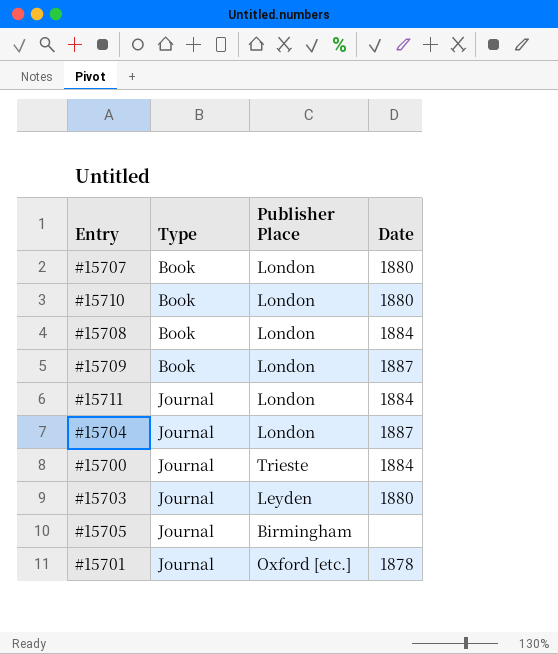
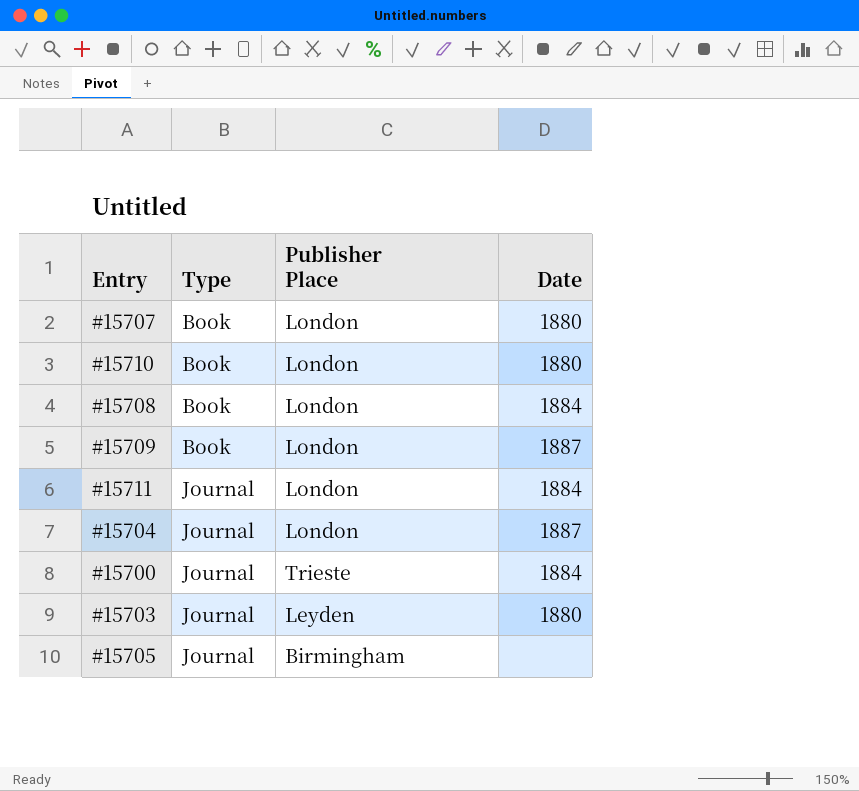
row #15701: Journal | Oxford [etc.] | 1878 -> none

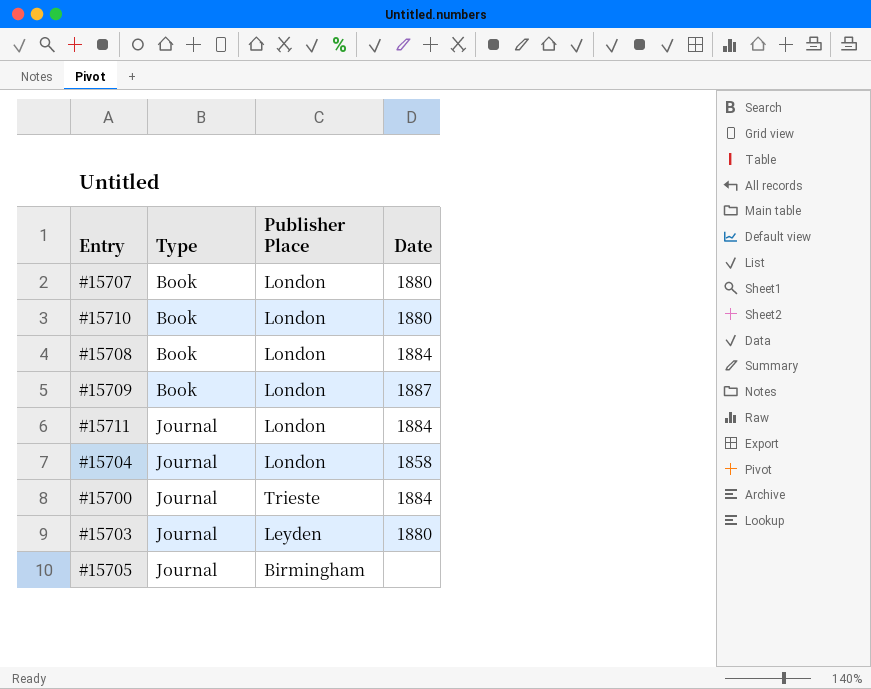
#15704 | Date: 1887 -> 1858

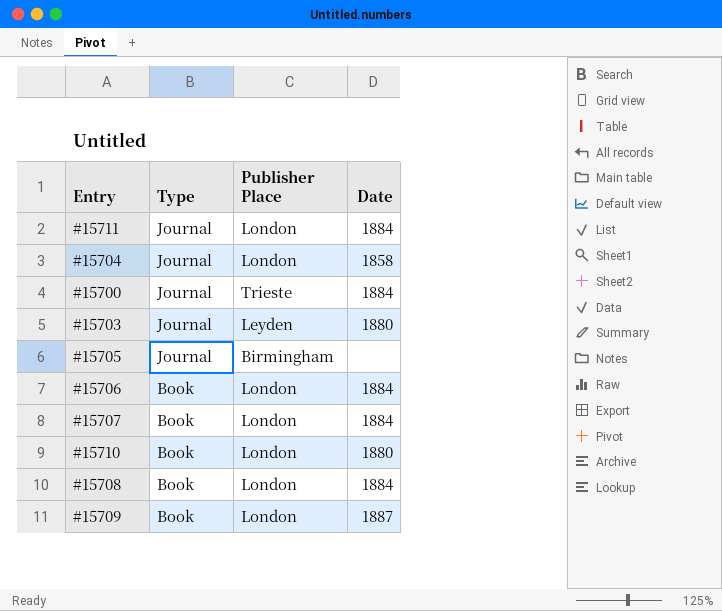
row order: Type ascending -> Type descending
row #15706: none -> Book | London | 1884
#15707 | Date: 1880 -> 1884

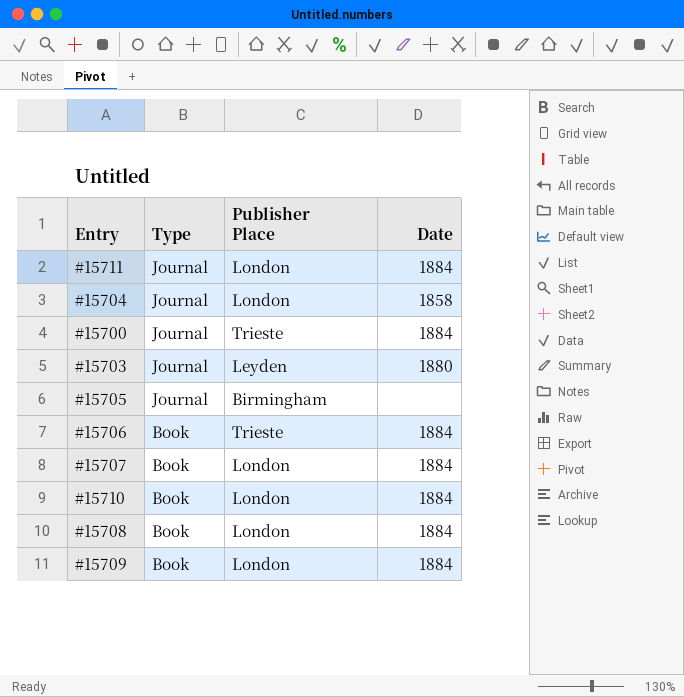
#15706 | Publisher Place: London -> Trieste
#15710 | Date: 1880 -> 1884
#15709 | Date: 1887 -> 1884

